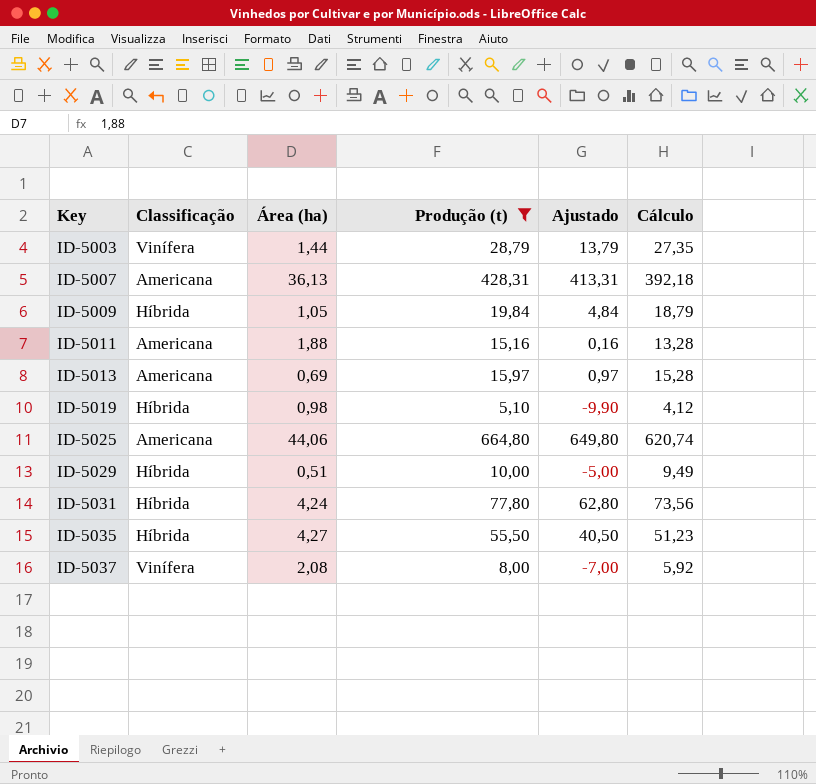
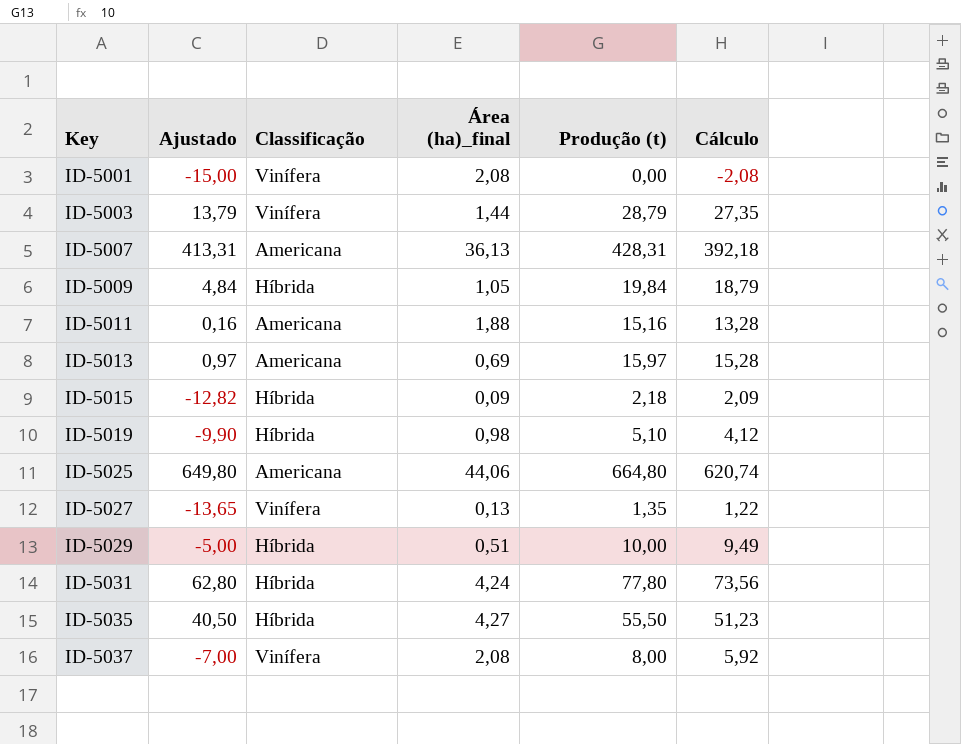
filter: Produção (t) >= 5,10 -> none
column Ajustado | position: 5 -> 2
column name: Área (ha) -> Área (ha)_final

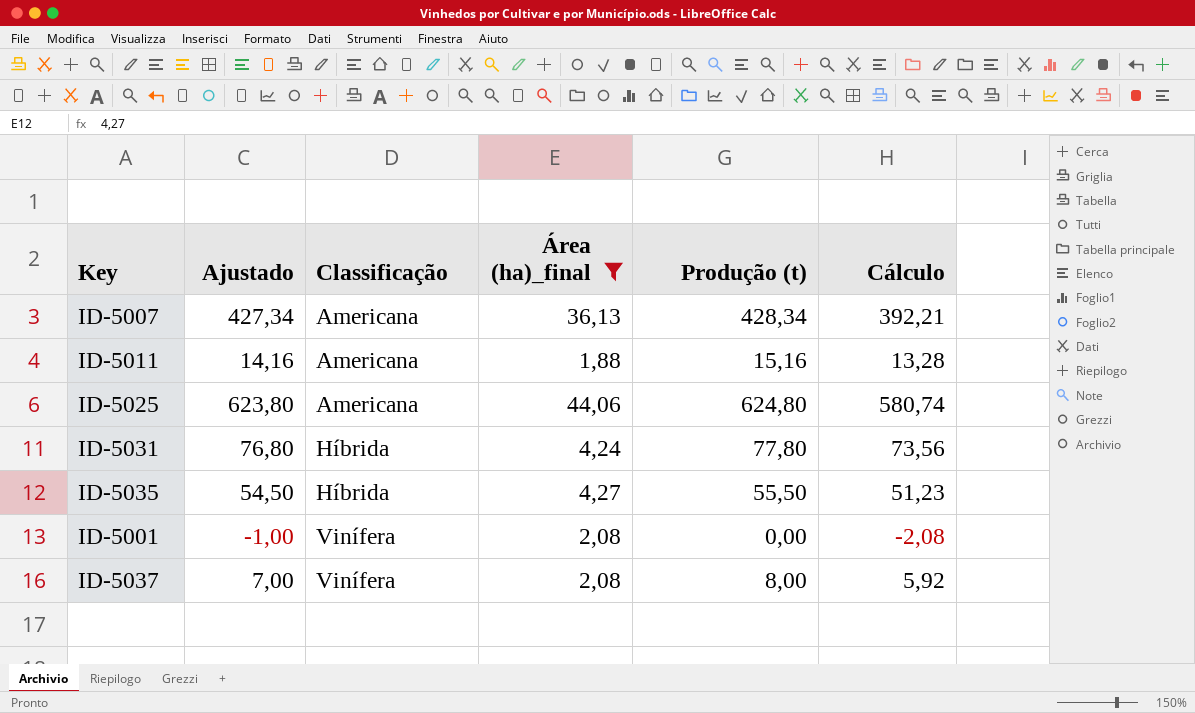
filter: none -> Área (ha)_final >= 1,88
row order: Key ascending -> Classificação ascending
column Ajustado | formula: [Produção (t)] - 15 -> [Produção (t)] - 1
ID-5007 | Produção (t): 428,31 -> 428,34
ID-5007 | Cálculo: 392,18 -> 392,21
ID-5025 | Produção (t): 664,80 -> 624,80
ID-5025 | Cálculo: 620,74 -> 580,74

